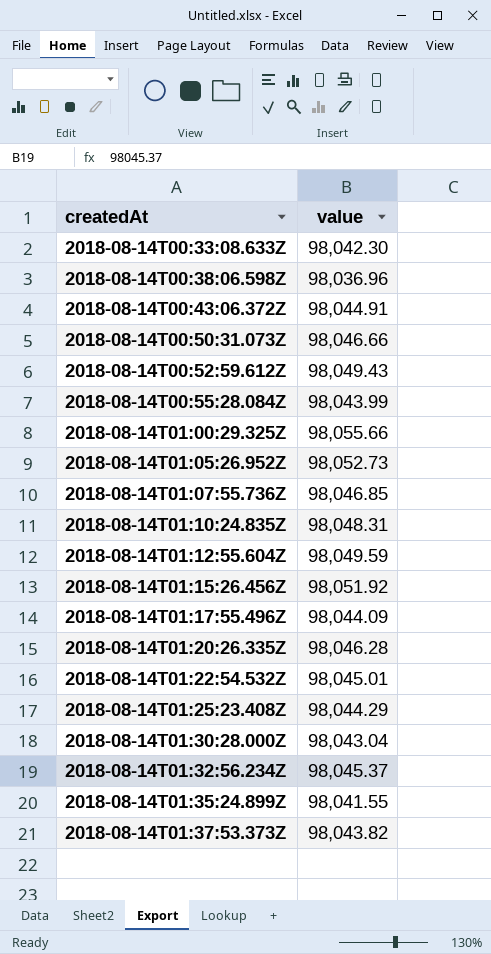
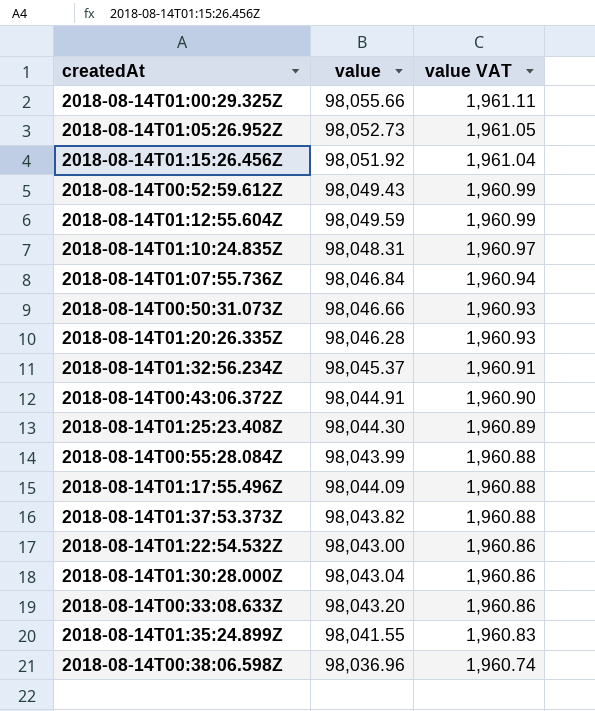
row order: createdAt ascending -> value VAT descending
column value VAT | formula: none -> [value] * 0.02
2018-08-14T01:07:55.736Z | value: 98,046.85 -> 98,046.84
2018-08-14T01:25:23.408Z | value: 98,044.29 -> 98,044.30
2018-08-14T01:22:54.532Z | value: 98,045.01 -> 98,043.00
2018-08-14T00:33:08.633Z | value: 98,042.30 -> 98,043.20

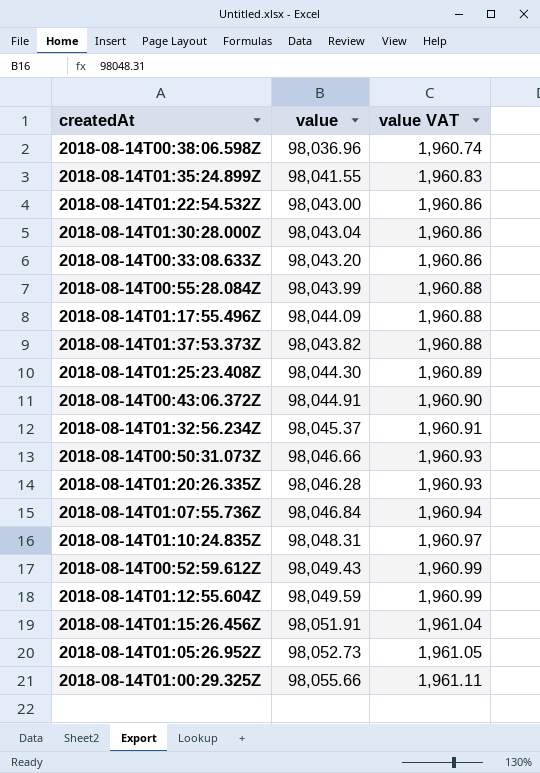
row order: value VAT descending -> value VAT ascending
2018-08-14T01:15:26.456Z | value: 98,051.92 -> 98,051.91

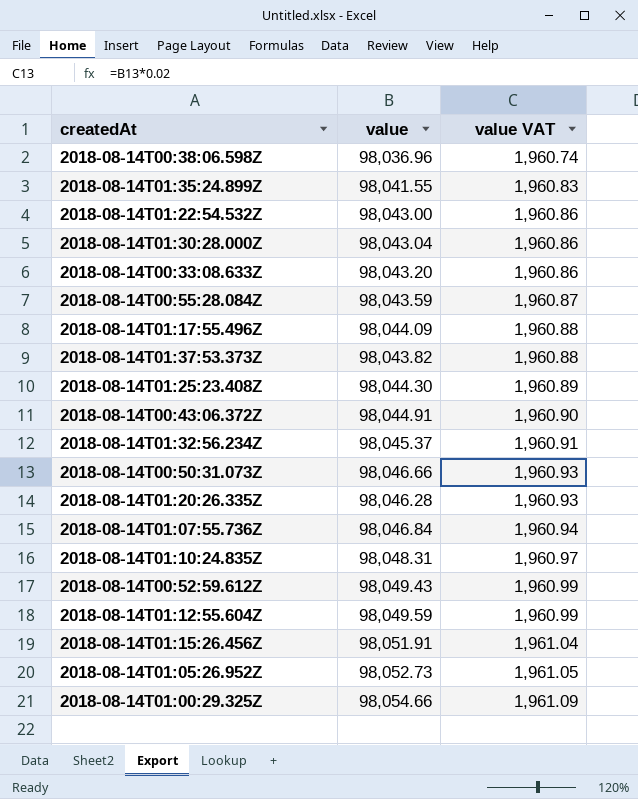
2018-08-14T00:55:28.084Z | value: 98,043.99 -> 98,043.59
2018-08-14T00:55:28.084Z | value VAT: 1,960.88 -> 1,960.87
2018-08-14T01:00:29.325Z | value: 98,055.66 -> 98,054.66
2018-08-14T01:00:29.325Z | value VAT: 1,961.11 -> 1,961.09

